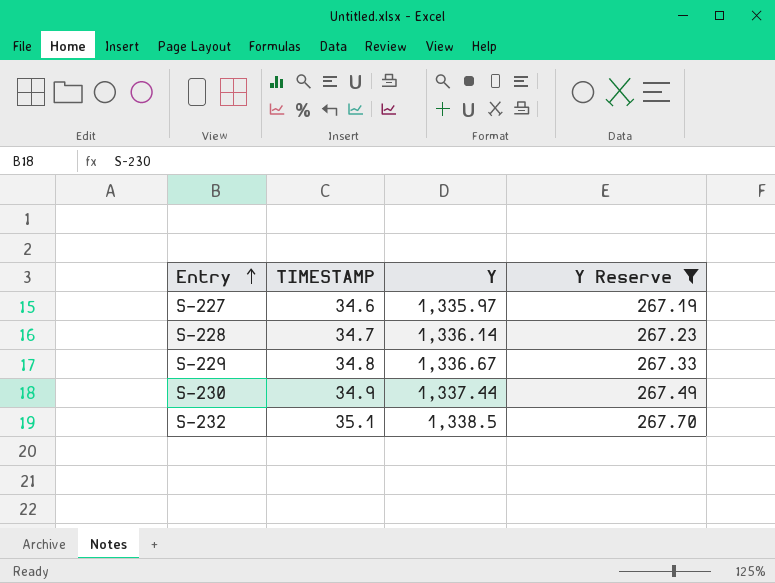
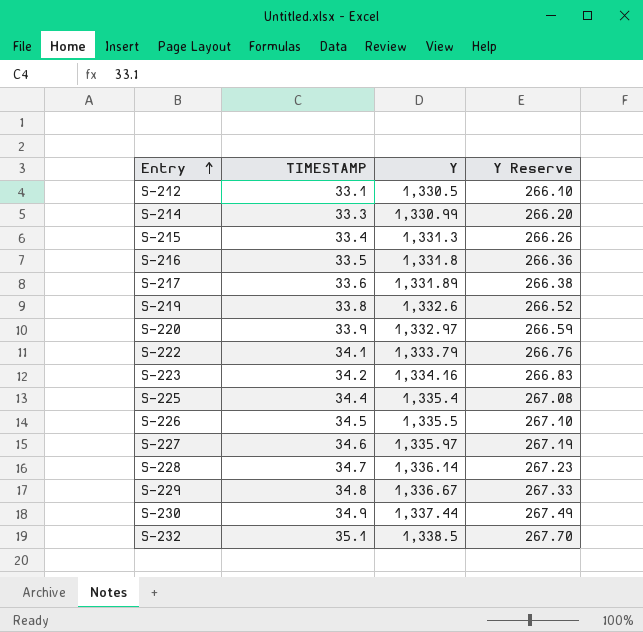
filter: Y Reserve >= 267.19 -> none

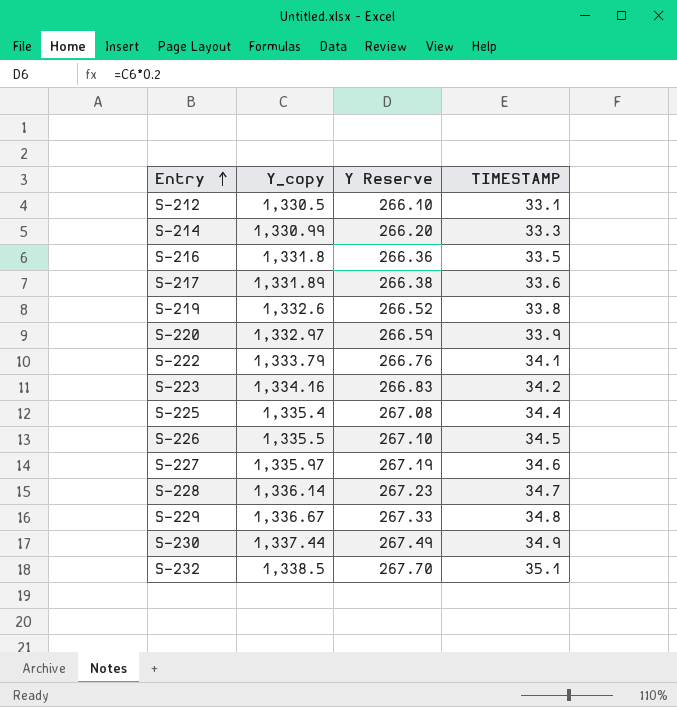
column name: Y -> Y_copy
column TIMESTAMP | position: 2 -> 4
row S-215: 33.4 | 1,331.3 | 266.26 -> none

